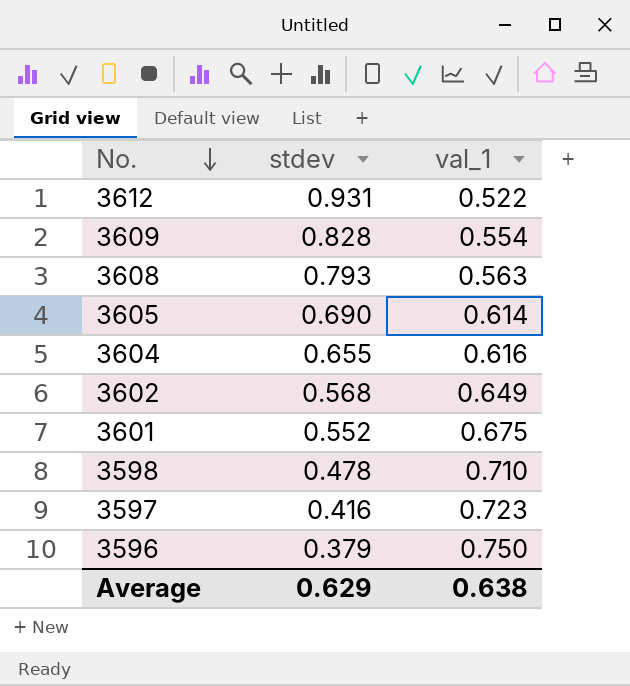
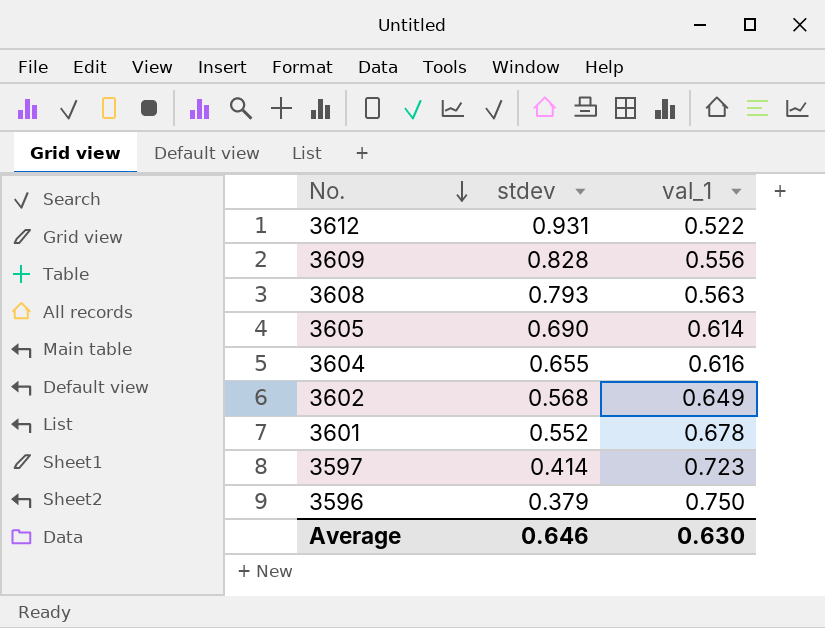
row 3598: 0.478 | 0.710 -> none
3609 | val_1: 0.554 -> 0.556
3601 | val_1: 0.675 -> 0.678
3597 | stdev: 0.416 -> 0.414
Average | stdev: 0.629 -> 0.646
Average | val_1: 0.638 -> 0.630

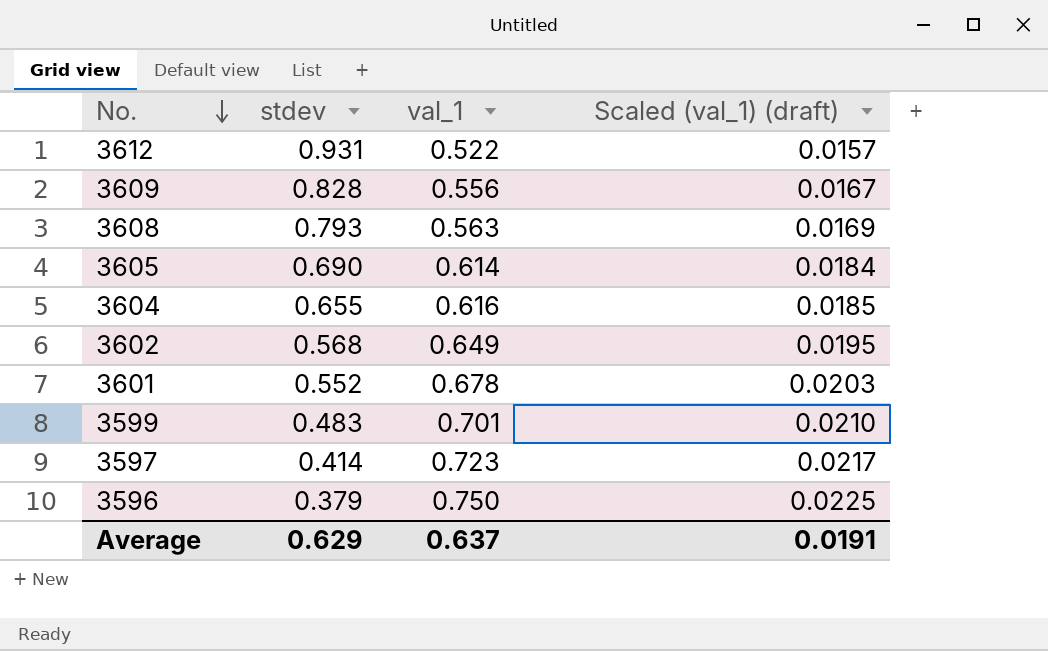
column Scaled (val_1) (draft) | formula: none -> [val_1] * 0.03
row 3599: none -> 0.483 | 0.701 | 0.0210
Average | stdev: 0.646 -> 0.629
Average | val_1: 0.630 -> 0.637

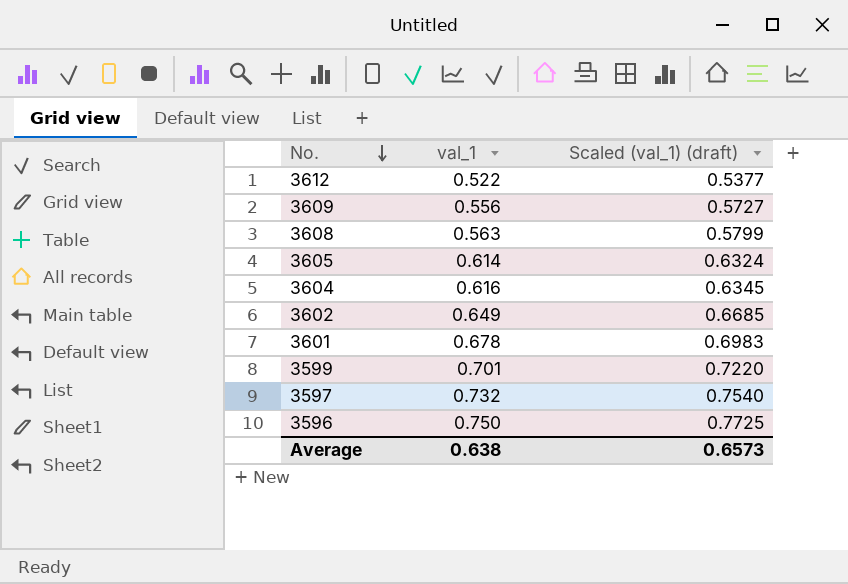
column stdev | position: 2 -> none
column Scaled (val_1) (draft) | formula: [val_1] * 0.03 -> [val_1] * 1.03
3597 | val_1: 0.723 -> 0.732
Average | val_1: 0.637 -> 0.638
Average | Scaled (val_1) (draft): 0.0191 -> 0.6573

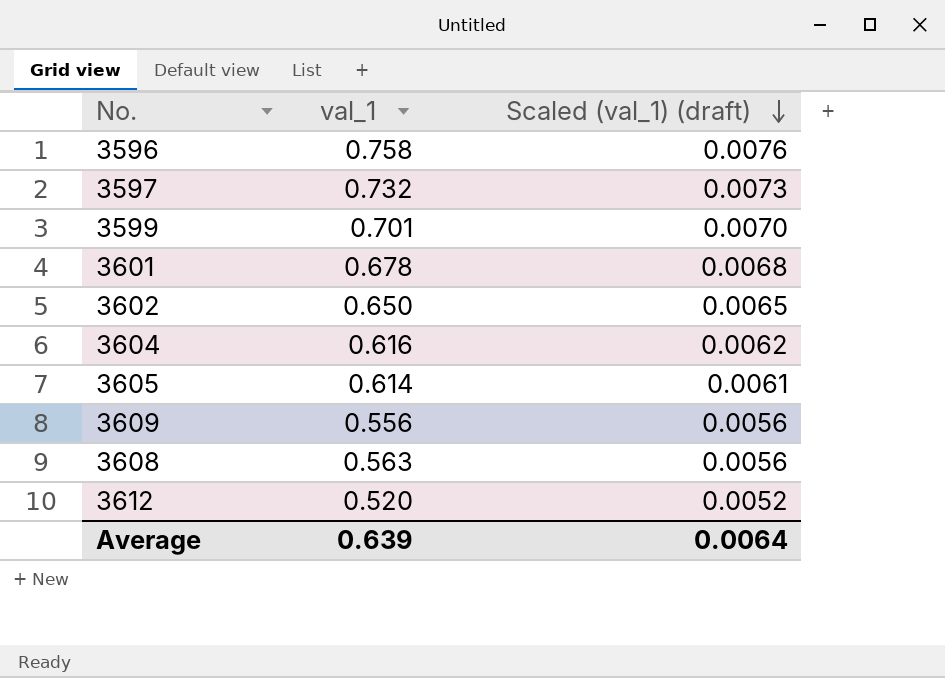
row order: No. descending -> Scaled (val_1) (draft) descending
column Scaled (val_1) (draft) | formula: [val_1] * 1.03 -> [val_1] * 0.01
3596 | val_1: 0.750 -> 0.758
3602 | val_1: 0.649 -> 0.650
3612 | val_1: 0.522 -> 0.520
Average | val_1: 0.638 -> 0.639
Average | Scaled (val_1) (draft): 0.6573 -> 0.0064

